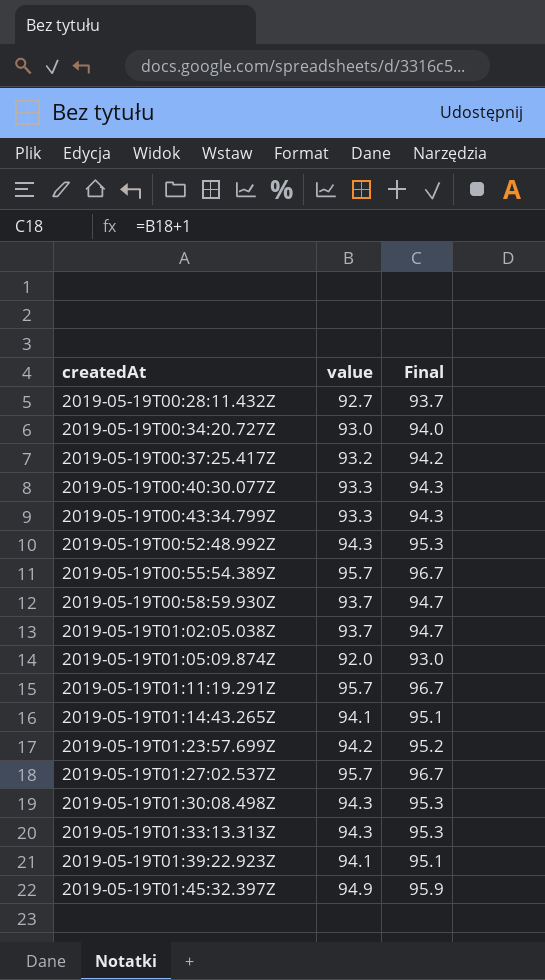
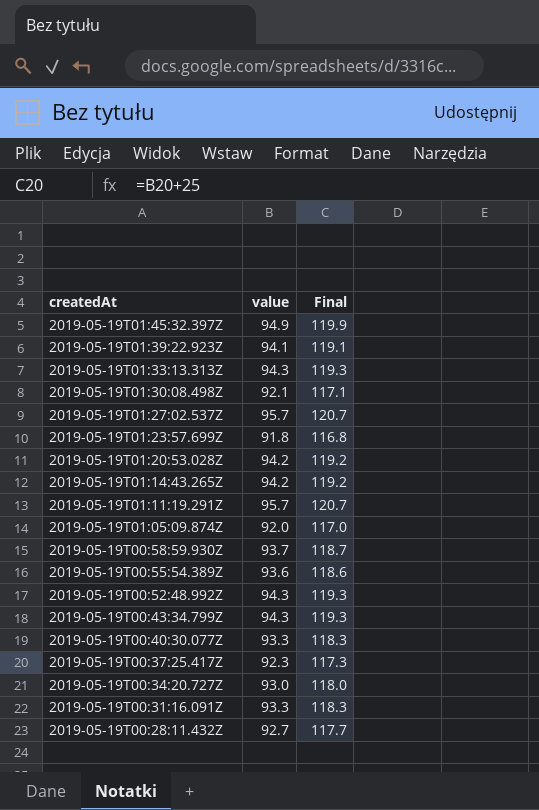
row order: createdAt ascending -> createdAt descending
column Final | formula: [value] + 1 -> [value] + 25
row 2019-05-19T01:02:05.038Z: 93.7 | 94.7 -> none
2019-05-19T01:30:08.498Z | value: 94.3 -> 92.1
2019-05-19T01:23:57.699Z | value: 94.2 -> 91.8
row 2019-05-19T01:20:53.028Z: none -> 94.2 | 119.2
2019-05-19T01:14:43.265Z | value: 94.1 -> 94.2
2019-05-19T00:55:54.389Z | value: 95.7 -> 93.6
2019-05-19T00:43:34.799Z | value: 93.3 -> 94.3
2019-05-19T00:37:25.417Z | value: 93.2 -> 92.3
row 2019-05-19T00:31:16.091Z: none -> 93.3 | 118.3

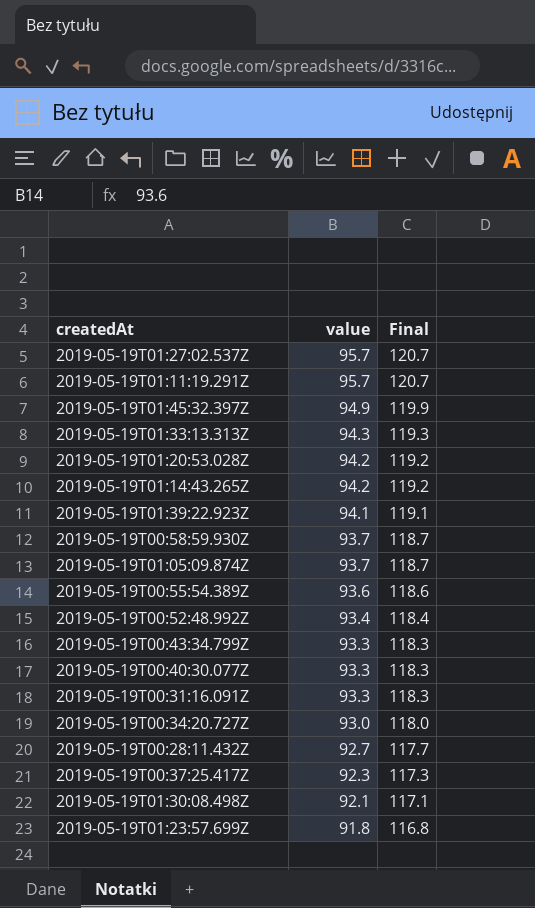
row order: createdAt descending -> value descending
2019-05-19T01:05:09.874Z | value: 92.0 -> 93.7
2019-05-19T01:05:09.874Z | Final: 117.0 -> 118.7
2019-05-19T00:52:48.992Z | value: 94.3 -> 93.4
2019-05-19T00:52:48.992Z | Final: 119.3 -> 118.4
2019-05-19T00:43:34.799Z | value: 94.3 -> 93.3
2019-05-19T00:43:34.799Z | Final: 119.3 -> 118.3

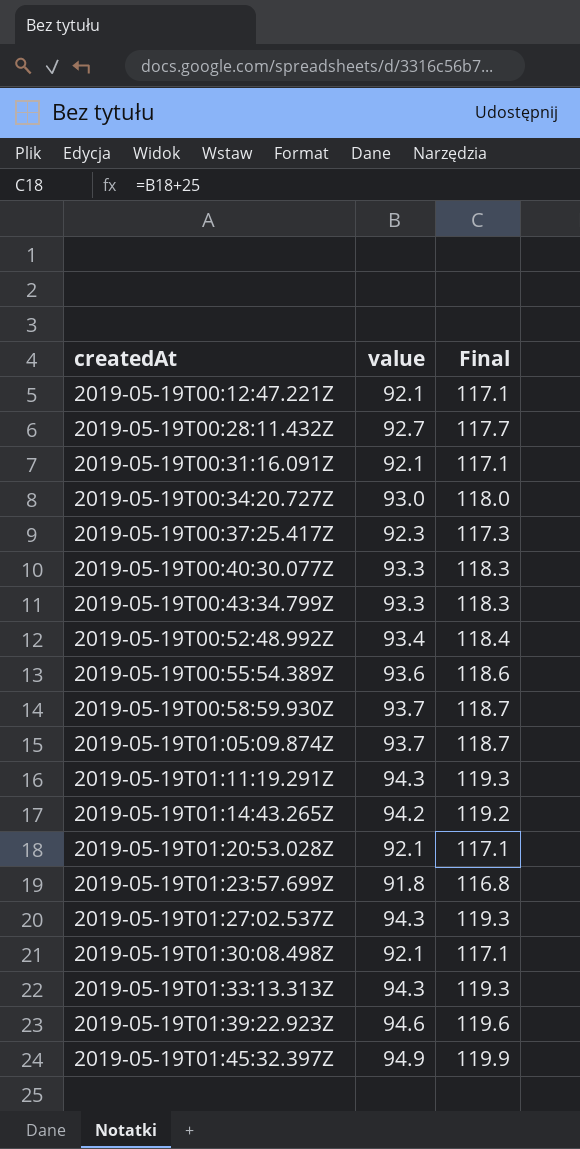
row order: value descending -> createdAt ascending
row 2019-05-19T00:12:47.221Z: none -> 92.1 | 117.1
2019-05-19T00:31:16.091Z | value: 93.3 -> 92.1
2019-05-19T00:31:16.091Z | Final: 118.3 -> 117.1
2019-05-19T01:11:19.291Z | value: 95.7 -> 94.3
2019-05-19T01:11:19.291Z | Final: 120.7 -> 119.3
2019-05-19T01:20:53.028Z | value: 94.2 -> 92.1
2019-05-19T01:20:53.028Z | Final: 119.2 -> 117.1
2019-05-19T01:27:02.537Z | value: 95.7 -> 94.3
2019-05-19T01:27:02.537Z | Final: 120.7 -> 119.3
2019-05-19T01:39:22.923Z | value: 94.1 -> 94.6
2019-05-19T01:39:22.923Z | Final: 119.1 -> 119.6

